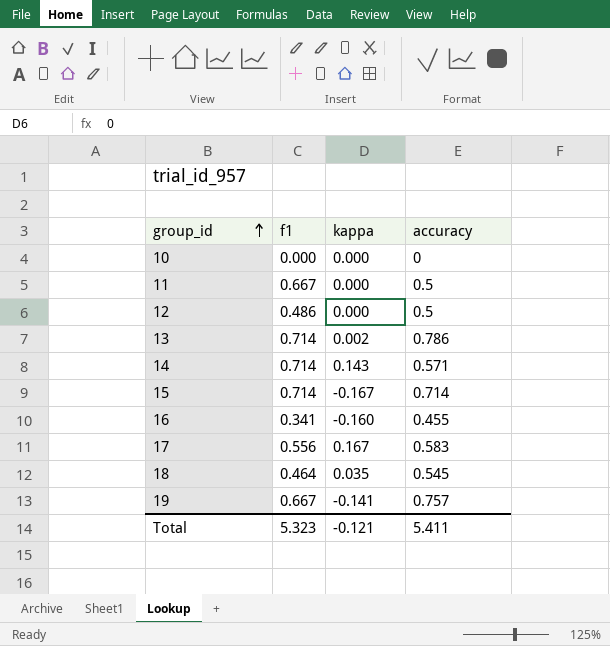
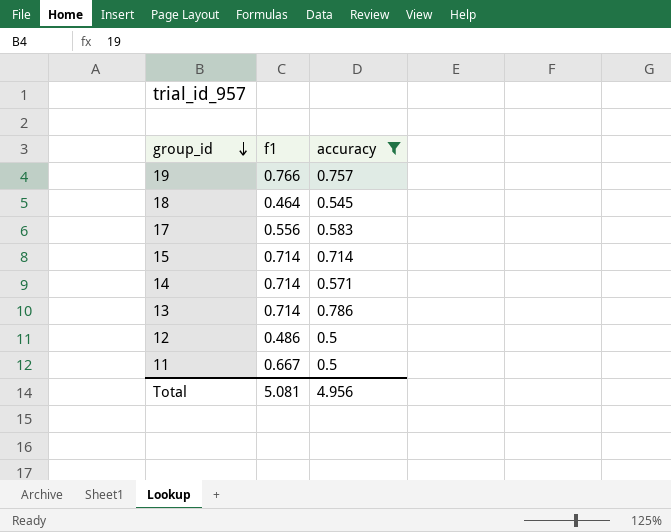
filter: none -> accuracy >= 0.5
row order: group_id ascending -> group_id descending
column kappa | position: 3 -> none
19 | f1: 0.667 -> 0.766
Total | f1: 5.323 -> 5.081
Total | accuracy: 5.411 -> 4.956

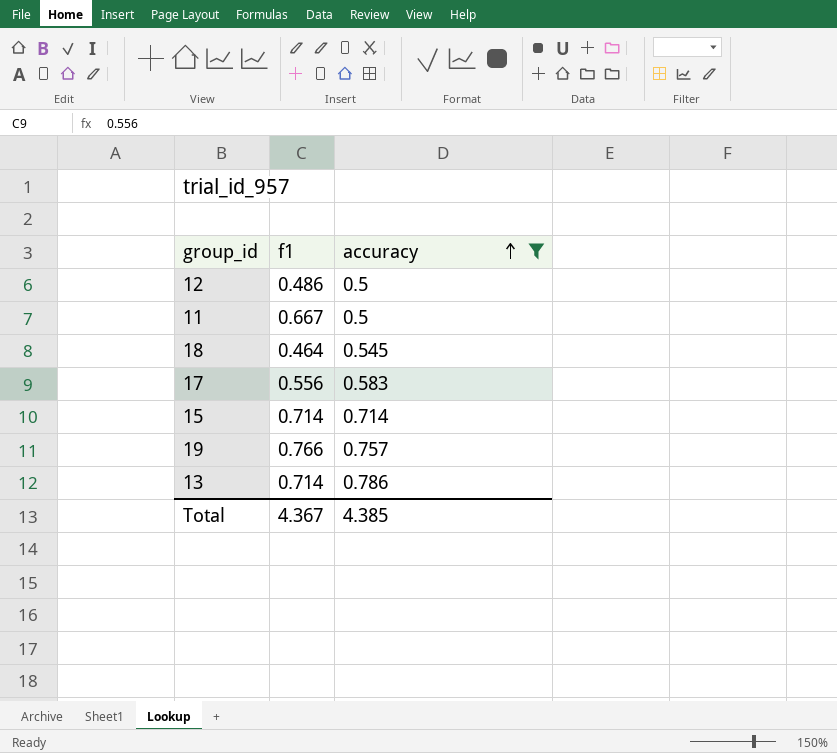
row order: group_id descending -> accuracy ascending
row 14: 0.714 | 0.571 -> none
Total | f1: 5.081 -> 4.367
Total | accuracy: 4.956 -> 4.385

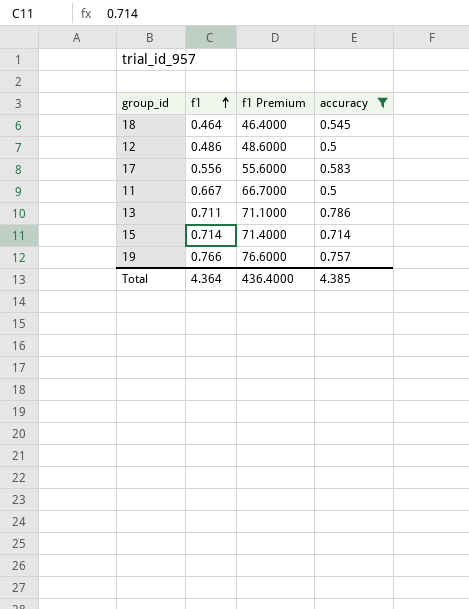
row order: accuracy ascending -> f1 ascending
column f1 Premium | formula: none -> [f1] * 100
13 | f1: 0.714 -> 0.711
Total | f1: 4.367 -> 4.364

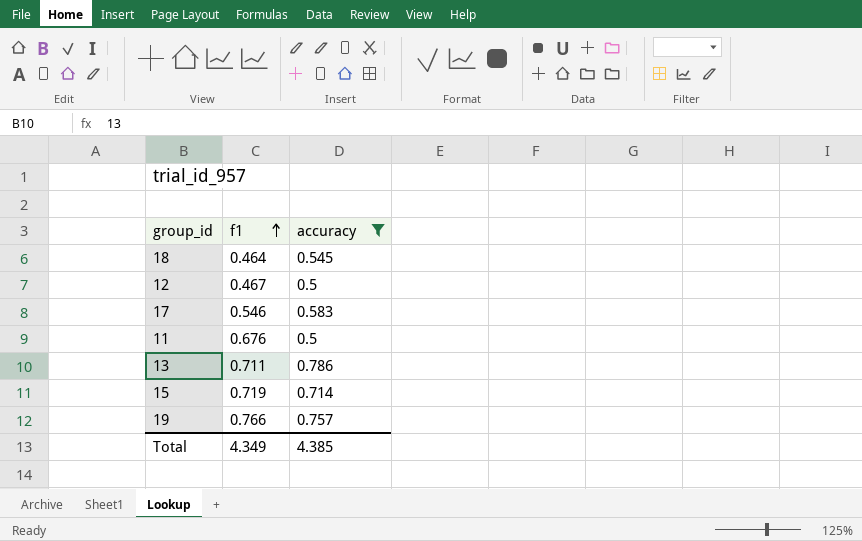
column f1 Premium | formula: [f1] * 100 -> none
12 | f1: 0.486 -> 0.467
17 | f1: 0.556 -> 0.546
11 | f1: 0.667 -> 0.676
15 | f1: 0.714 -> 0.719
Total | f1: 4.364 -> 4.349

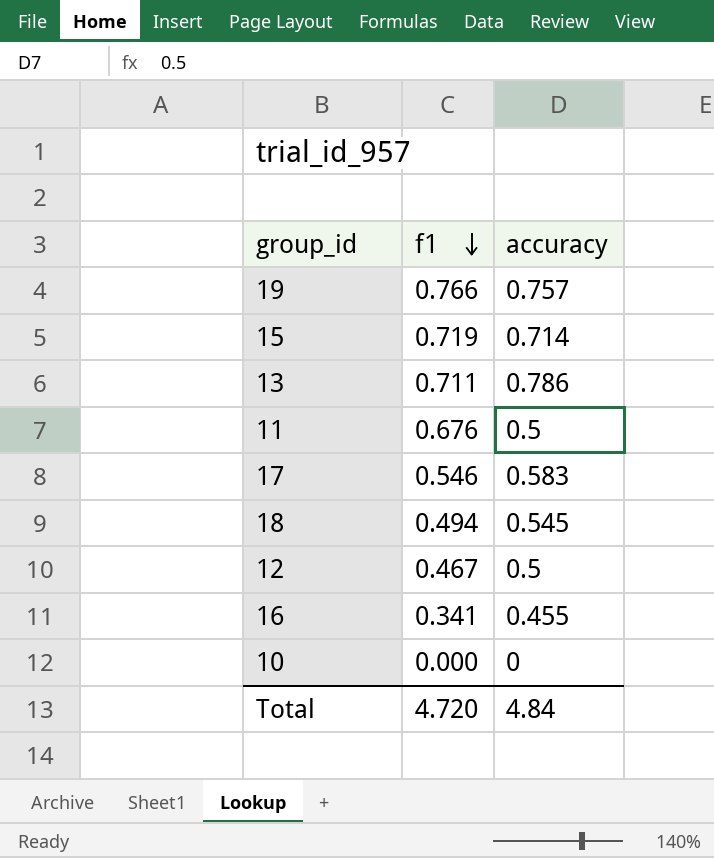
filter: accuracy >= 0.5 -> none
row order: f1 ascending -> f1 descending
18 | f1: 0.464 -> 0.494
Total | f1: 4.349 -> 4.720
Total | accuracy: 4.385 -> 4.84

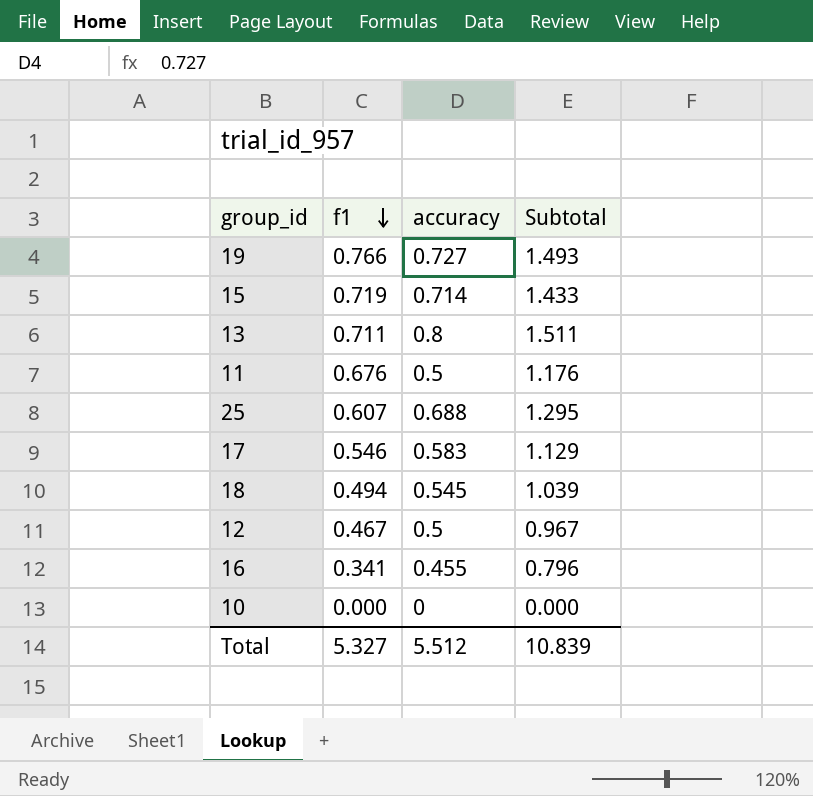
column Subtotal | formula: none -> [f1] + [accuracy]
19 | accuracy: 0.757 -> 0.727
13 | accuracy: 0.786 -> 0.8
row 25: none -> 0.607 | 0.688 | 1.295
Total | f1: 4.720 -> 5.327
Total | accuracy: 4.84 -> 5.512

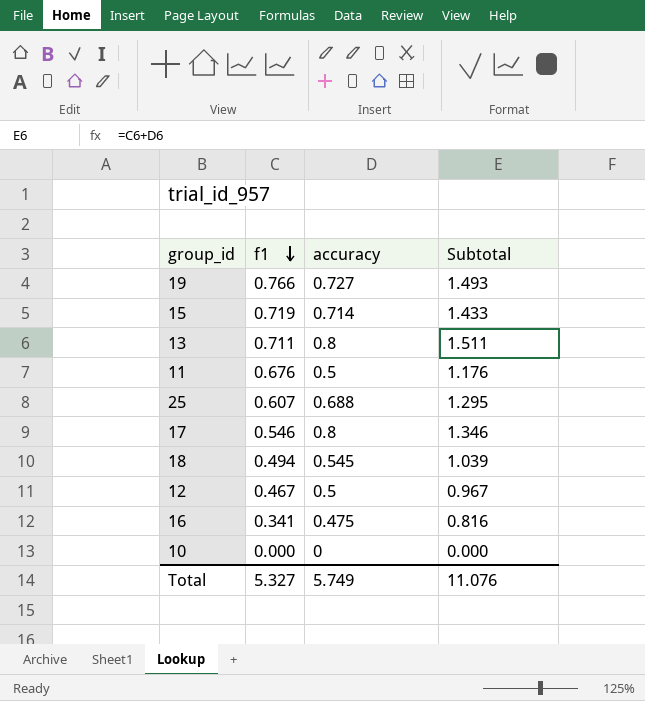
17 | accuracy: 0.583 -> 0.8
17 | Subtotal: 1.129 -> 1.346
16 | accuracy: 0.455 -> 0.475
16 | Subtotal: 0.796 -> 0.816
Total | accuracy: 5.512 -> 5.749
Total | Subtotal: 10.839 -> 11.076

